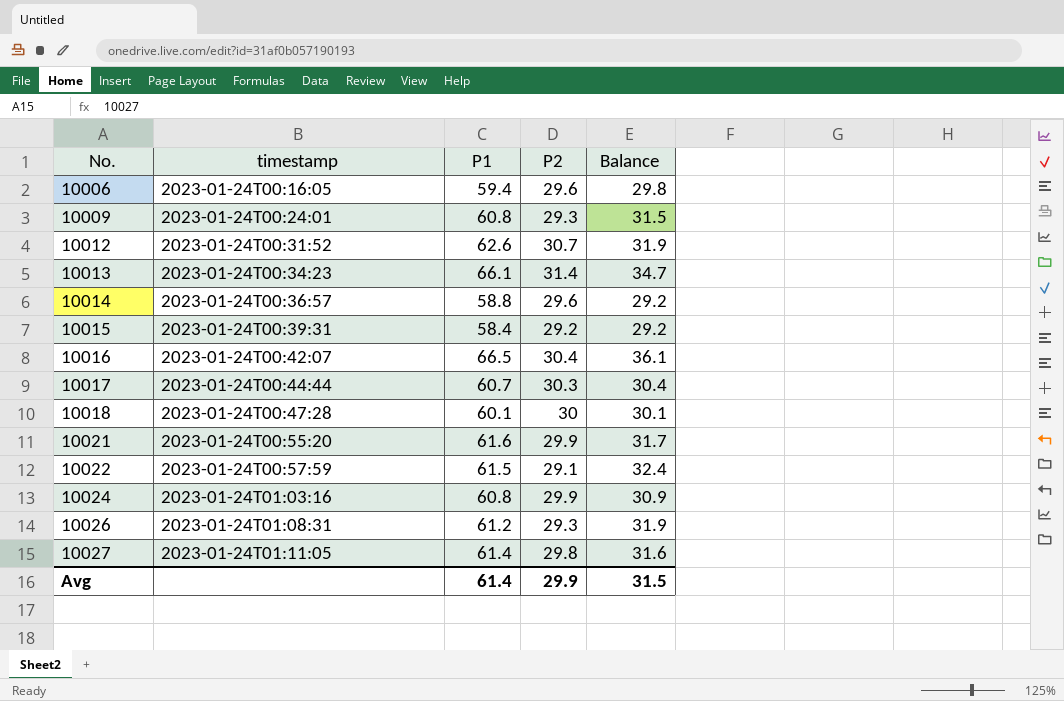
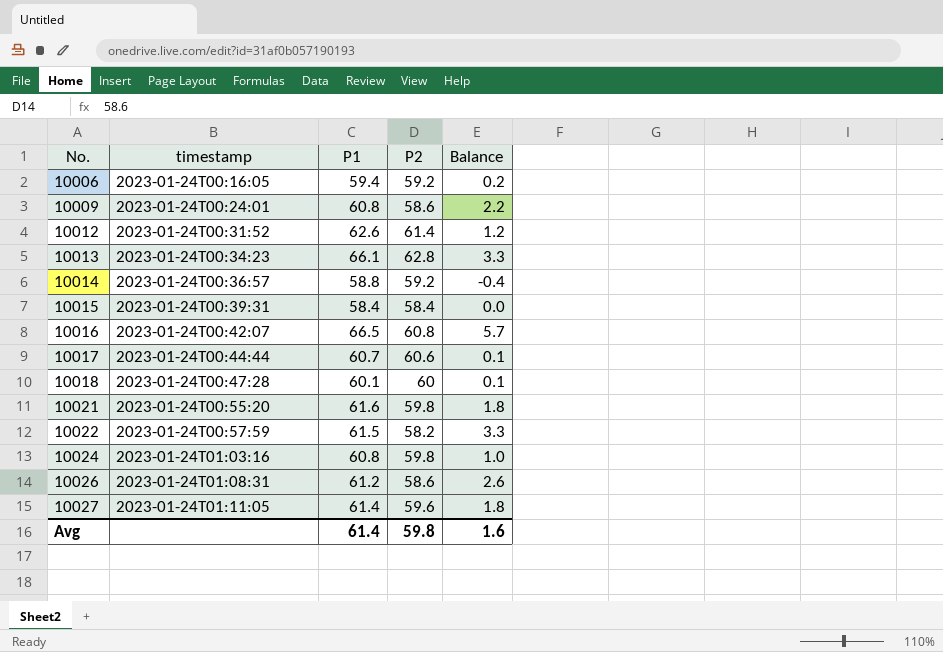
10006 | P2: 29.6 -> 59.2
10006 | Balance: 29.8 -> 0.2
10009 | P2: 29.3 -> 58.6
10009 | Balance: 31.5 -> 2.2
10012 | P2: 30.7 -> 61.4
10012 | Balance: 31.9 -> 1.2
10013 | P2: 31.4 -> 62.8
10013 | Balance: 34.7 -> 3.3
10014 | P2: 29.6 -> 59.2
10014 | Balance: 29.2 -> -0.4
10015 | P2: 29.2 -> 58.4
10015 | Balance: 29.2 -> 0.0
10016 | P2: 30.4 -> 60.8
10016 | Balance: 36.1 -> 5.7
10017 | P2: 30.3 -> 60.6
10017 | Balance: 30.4 -> 0.1
10018 | P2: 30 -> 60
10018 | Balance: 30.1 -> 0.1
10021 | P2: 29.9 -> 59.8
10021 | Balance: 31.7 -> 1.8
10022 | P2: 29.1 -> 58.2
10022 | Balance: 32.4 -> 3.3
10024 | P2: 29.9 -> 59.8
10024 | Balance: 30.9 -> 1.0
10026 | P2: 29.3 -> 58.6
10026 | Balance: 31.9 -> 2.6
10027 | P2: 29.8 -> 59.6
10027 | Balance: 31.6 -> 1.8
Avg | P2: 29.9 -> 59.8
Avg | Balance: 31.5 -> 1.6

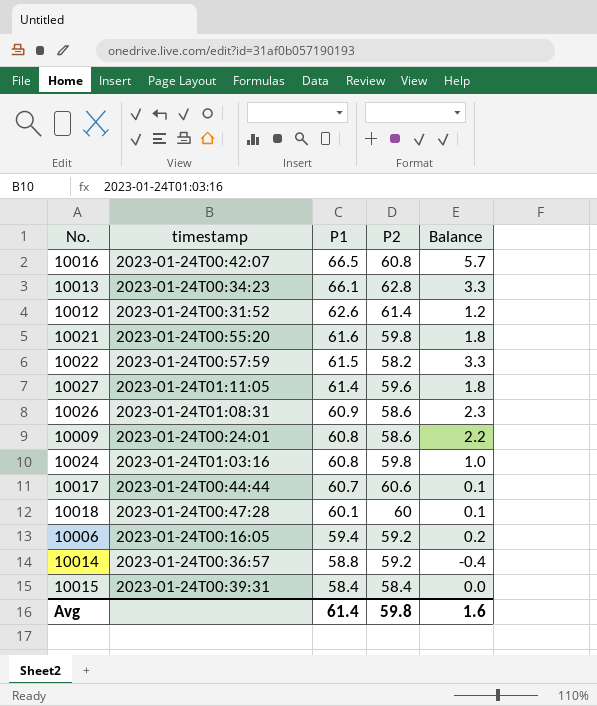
row order: No. ascending -> P1 descending
10026 | P1: 61.2 -> 60.9
10026 | Balance: 2.6 -> 2.3

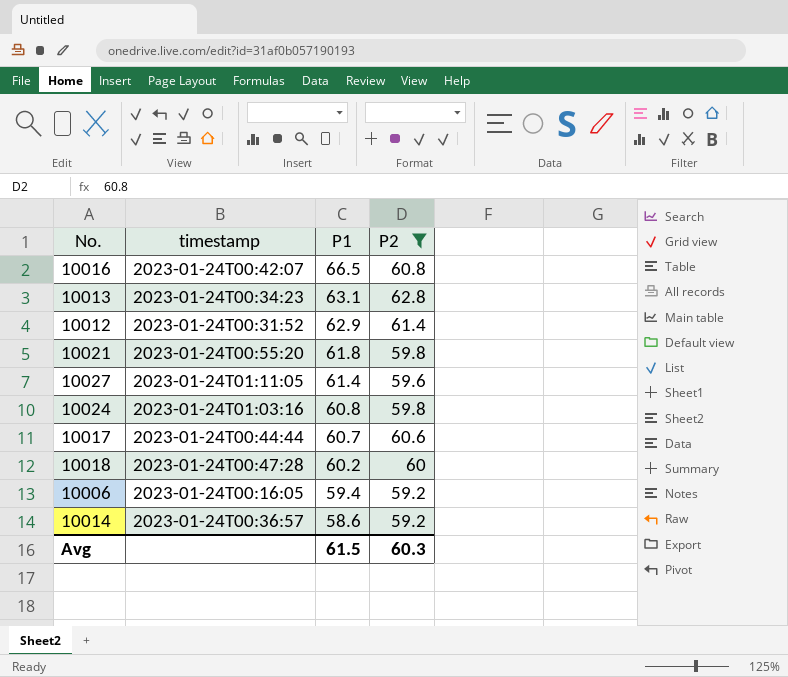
filter: none -> P2 >= 59.2
column Balance | formula: [P1] - [P2] -> none
10013 | P1: 66.1 -> 63.1
10012 | P1: 62.6 -> 62.9
10021 | P1: 61.6 -> 61.8
10018 | P1: 60.1 -> 60.2
10014 | P1: 58.8 -> 58.6
Avg | P1: 61.4 -> 61.5
Avg | P2: 59.8 -> 60.3

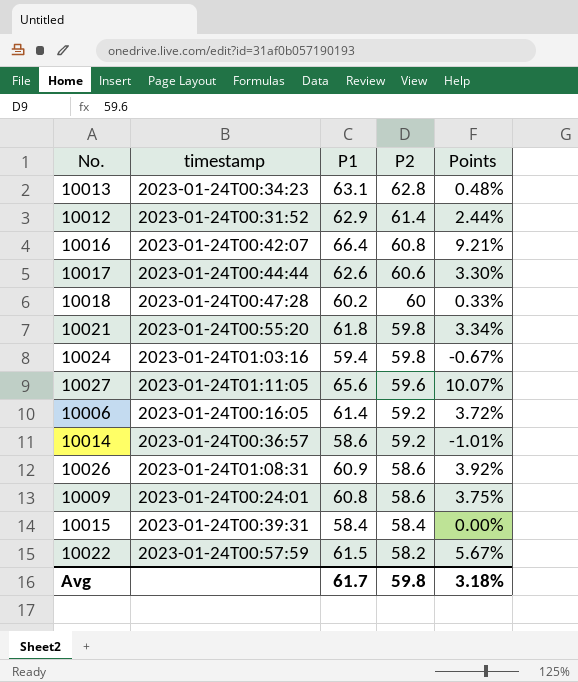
filter: P2 >= 59.2 -> none
row order: P1 descending -> P2 descending
column Points | formula: none -> ([P1] - [P2]) / [P2]
10016 | P1: 66.5 -> 66.4
10017 | P1: 60.7 -> 62.6
10024 | P1: 60.8 -> 59.4
10027 | P1: 61.4 -> 65.6
10006 | P1: 59.4 -> 61.4
Avg | P1: 61.5 -> 61.7
Avg | P2: 60.3 -> 59.8

